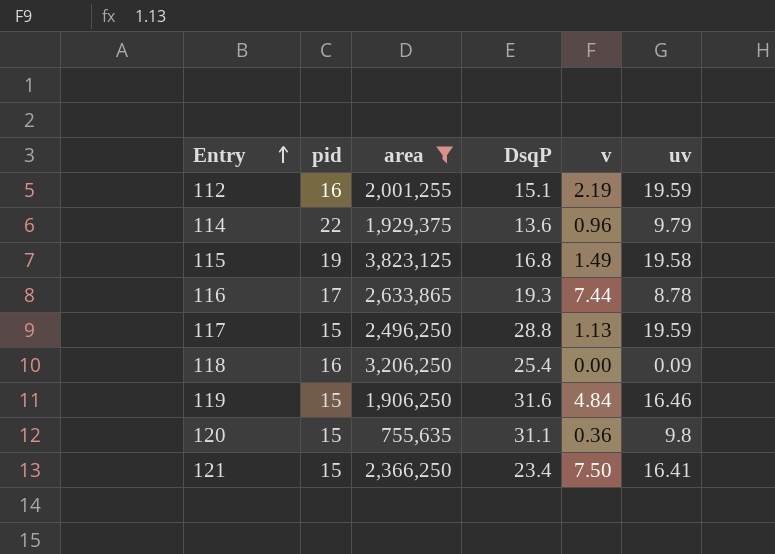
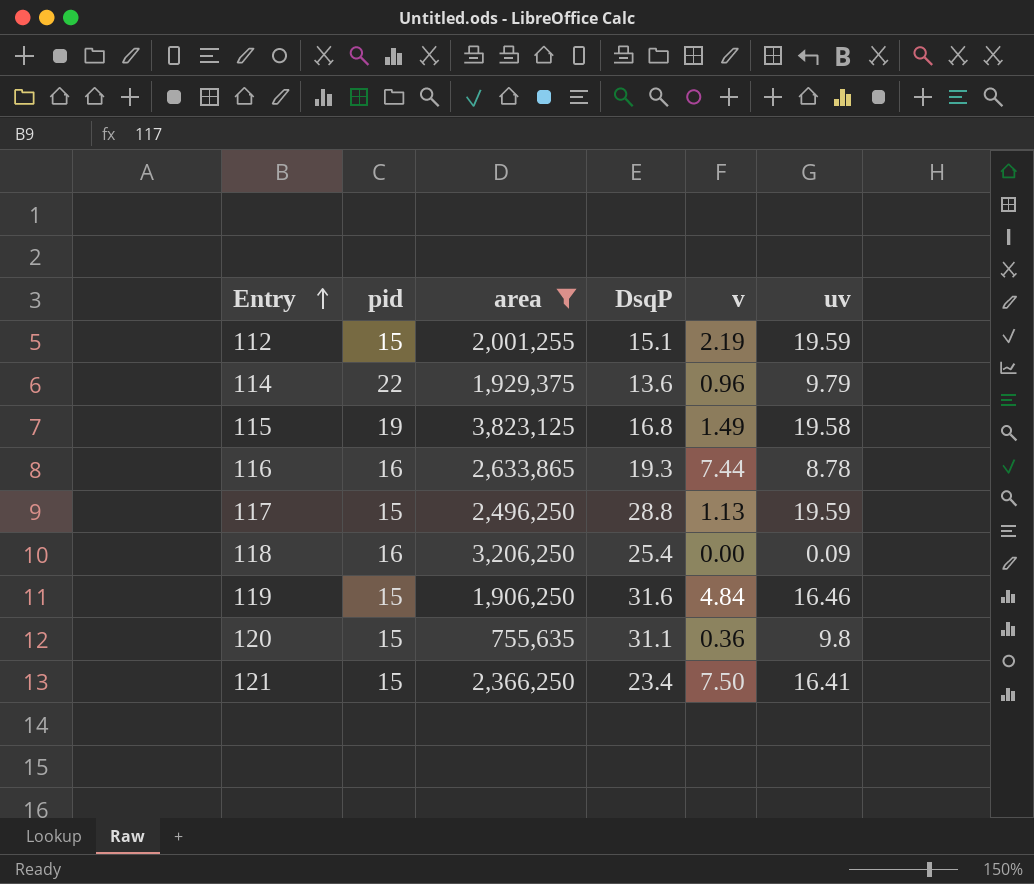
112 | pid: 16 -> 15
116 | pid: 17 -> 16

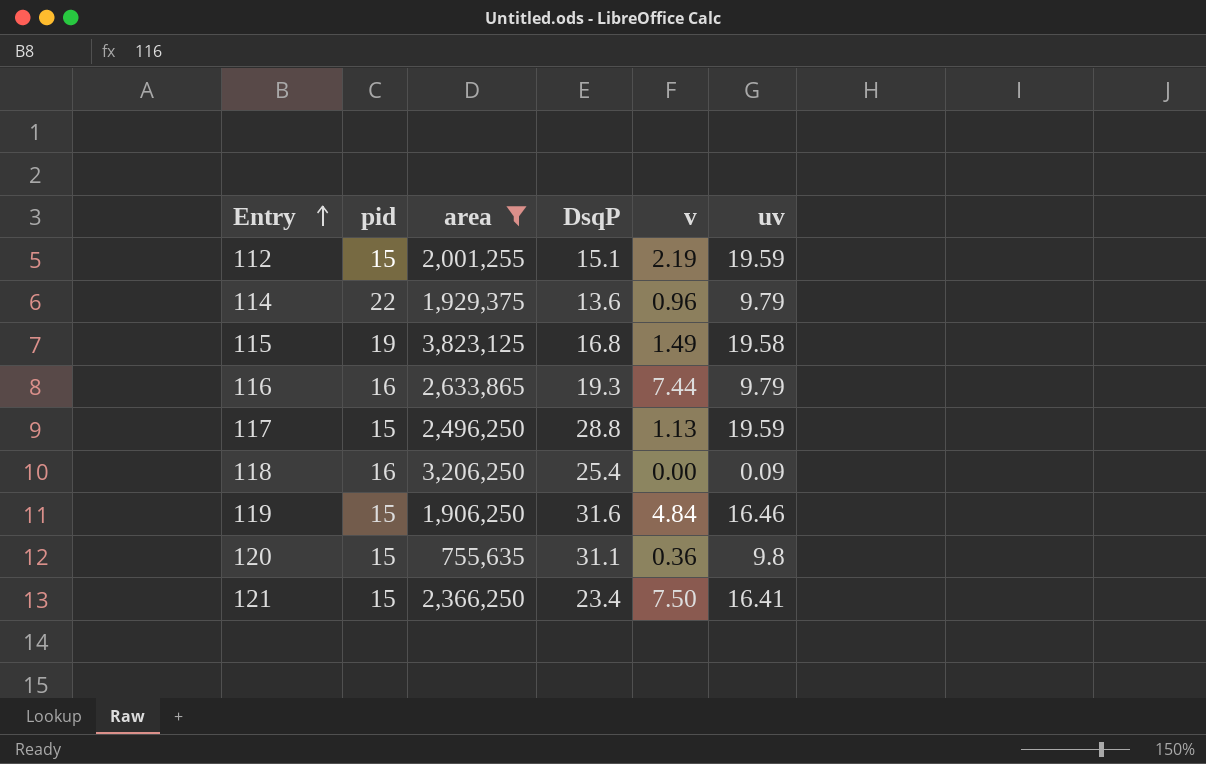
116 | uv: 8.78 -> 9.79

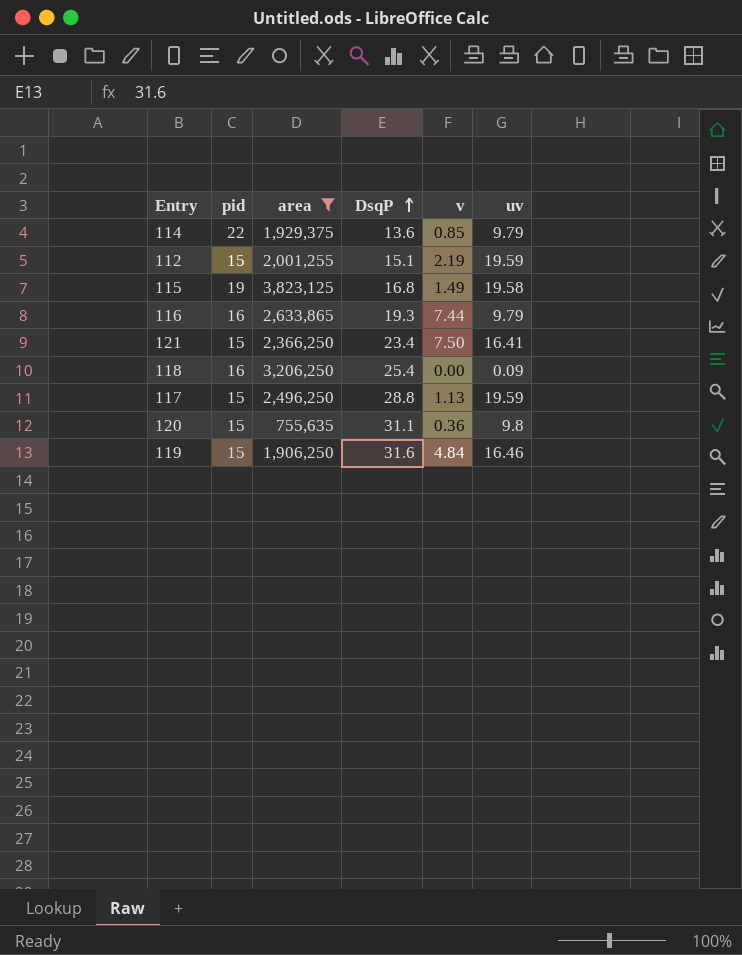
row order: Entry ascending -> DsqP ascending
114 | v: 0.96 -> 0.85

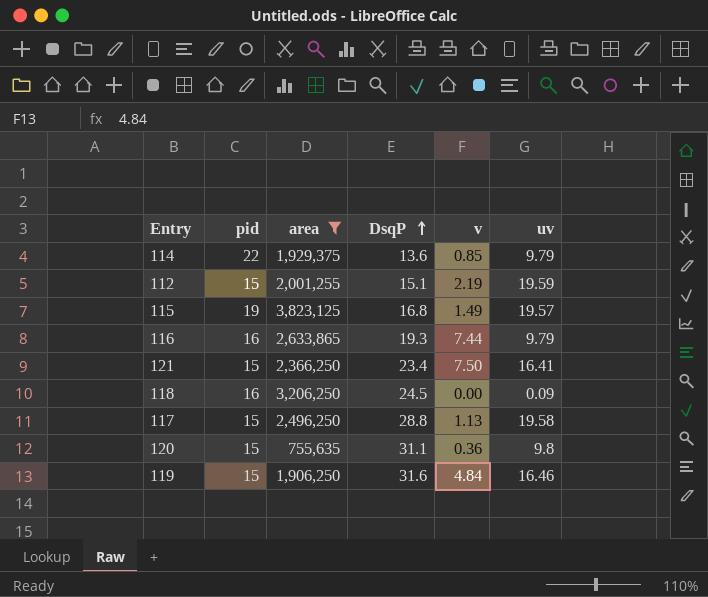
115 | uv: 19.58 -> 19.57
118 | DsqP: 25.4 -> 24.5
117 | uv: 19.59 -> 19.58

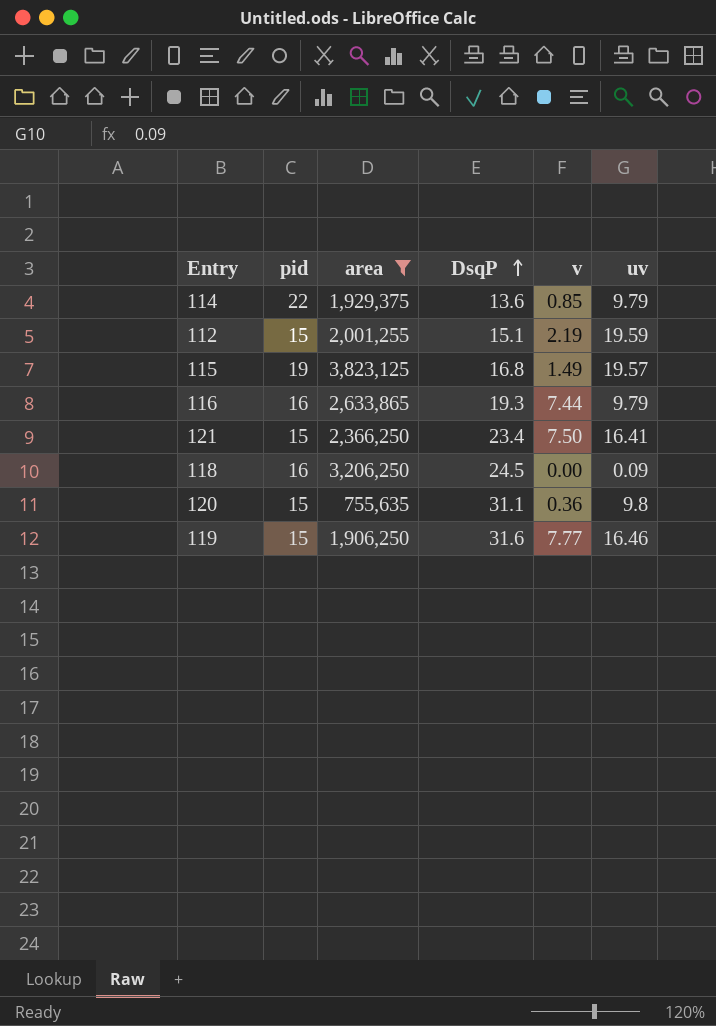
row 117: 15 | 2,496,250 | 28.8 | 1.13 | 19.58 -> none
119 | v: 4.84 -> 7.77

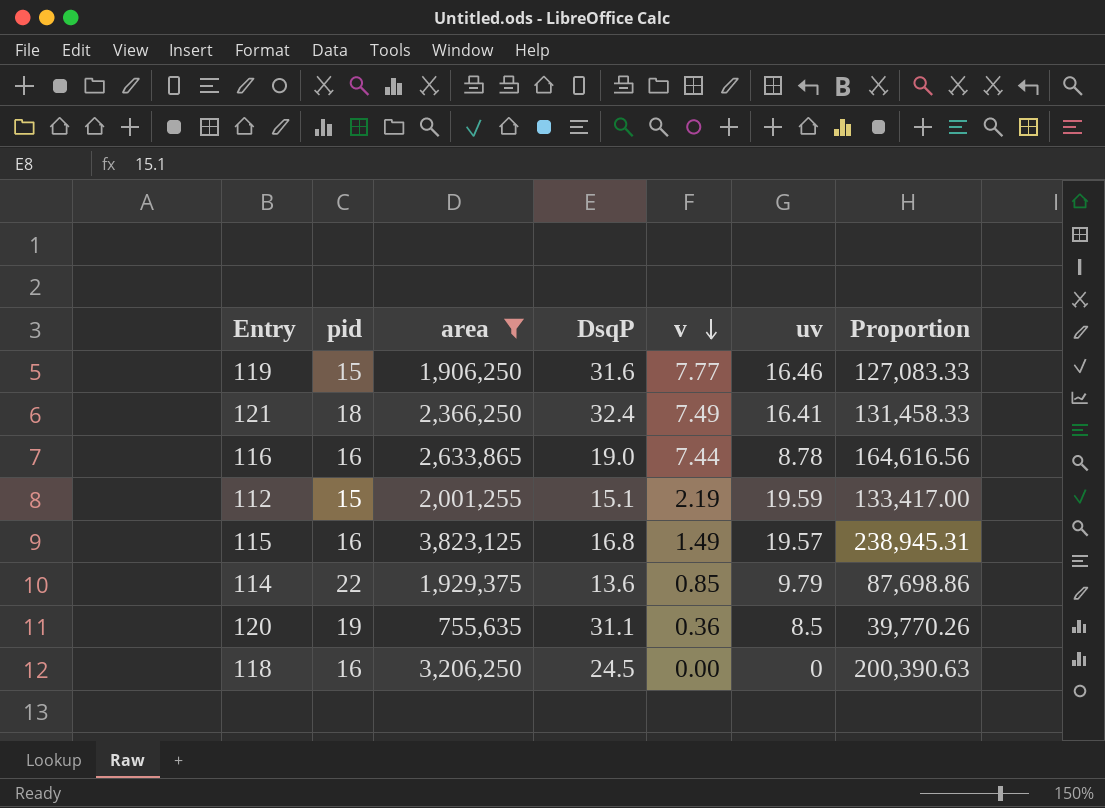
row order: DsqP ascending -> v descending
column Proportion | formula: none -> [area] / [pid]
121 | pid: 15 -> 18
121 | DsqP: 23.4 -> 32.4
121 | v: 7.50 -> 7.49
116 | DsqP: 19.3 -> 19.0
116 | uv: 9.79 -> 8.78
115 | pid: 19 -> 16
120 | pid: 15 -> 19
120 | uv: 9.8 -> 8.5
118 | uv: 0.09 -> 0

